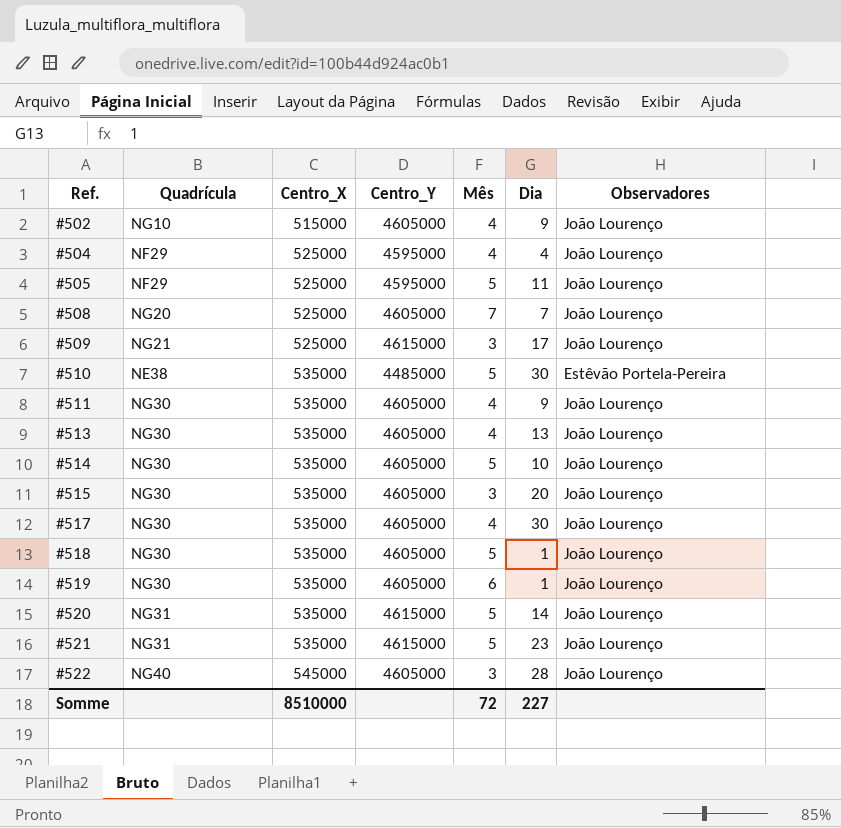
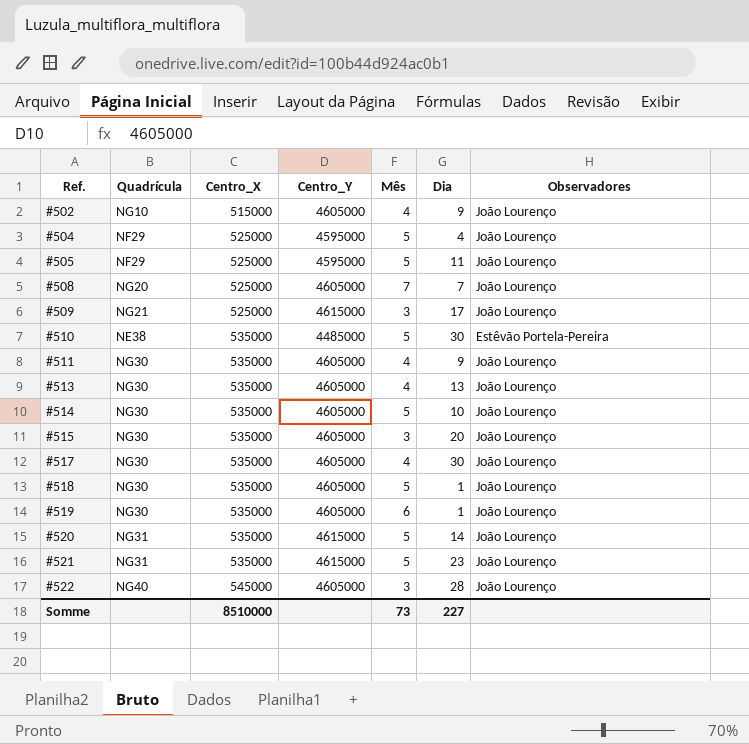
#504 | Mês: 4 -> 5
Somme | Mês: 72 -> 73

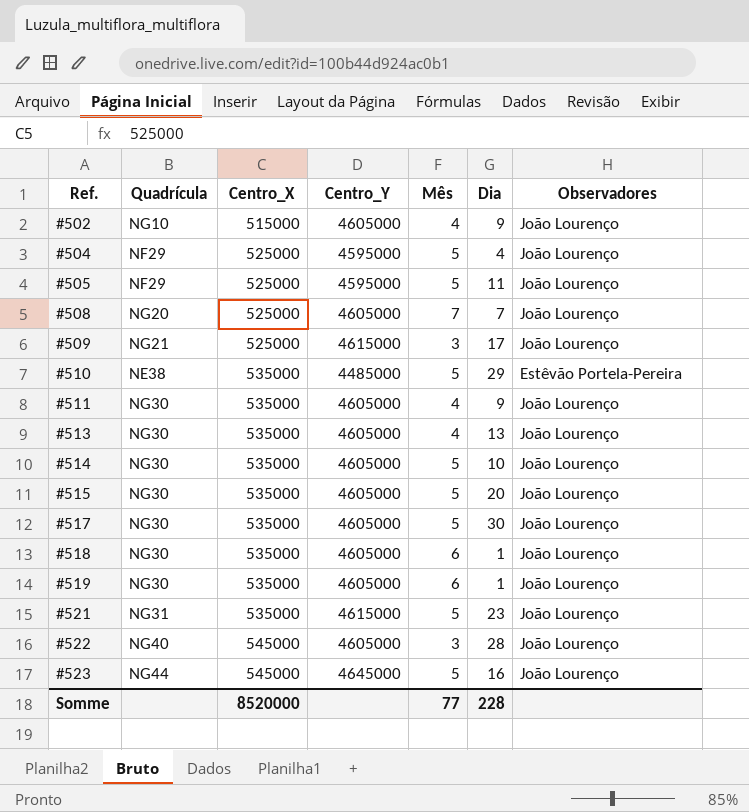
row #520: NG31 | 535000 | 4615000 | 5 | 14 | João Lourenço -> none
#510 | Dia: 30 -> 29
#515 | Mês: 3 -> 5
#517 | Mês: 4 -> 5
#518 | Mês: 5 -> 6
row #523: none -> NG44 | 545000 | 4645000 | 5 | 16 | João Lourenço
Somme | Centro_X: 8510000 -> 8520000
Somme | Mês: 73 -> 77
Somme | Dia: 227 -> 228

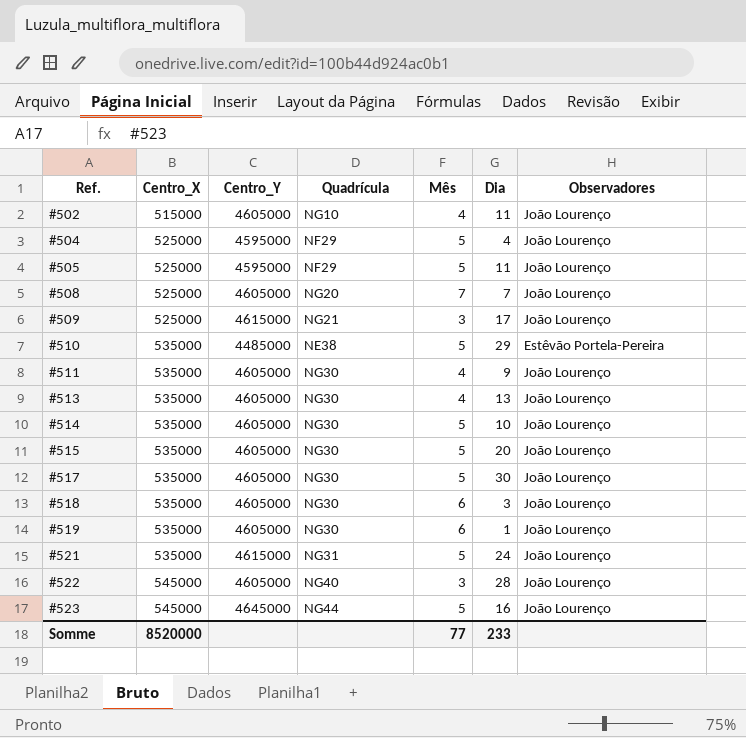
column Quadrícula | position: 2 -> 4
#502 | Dia: 9 -> 11
#518 | Dia: 1 -> 3
#521 | Dia: 23 -> 24
Somme | Dia: 228 -> 233

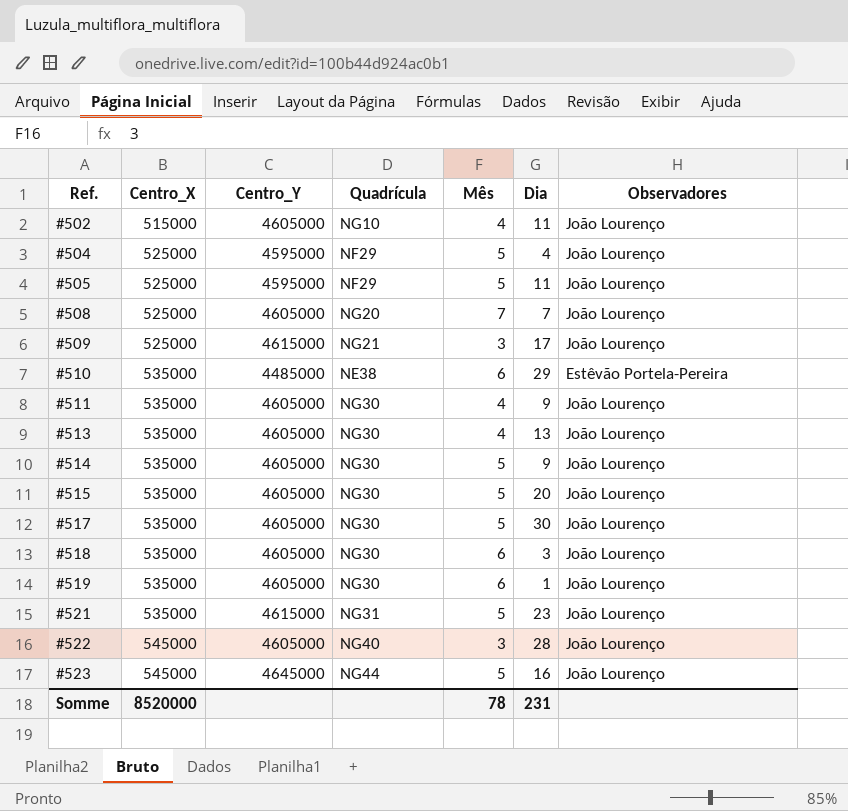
#510 | Mês: 5 -> 6
#514 | Dia: 10 -> 9
#521 | Dia: 24 -> 23
Somme | Mês: 77 -> 78
Somme | Dia: 233 -> 231

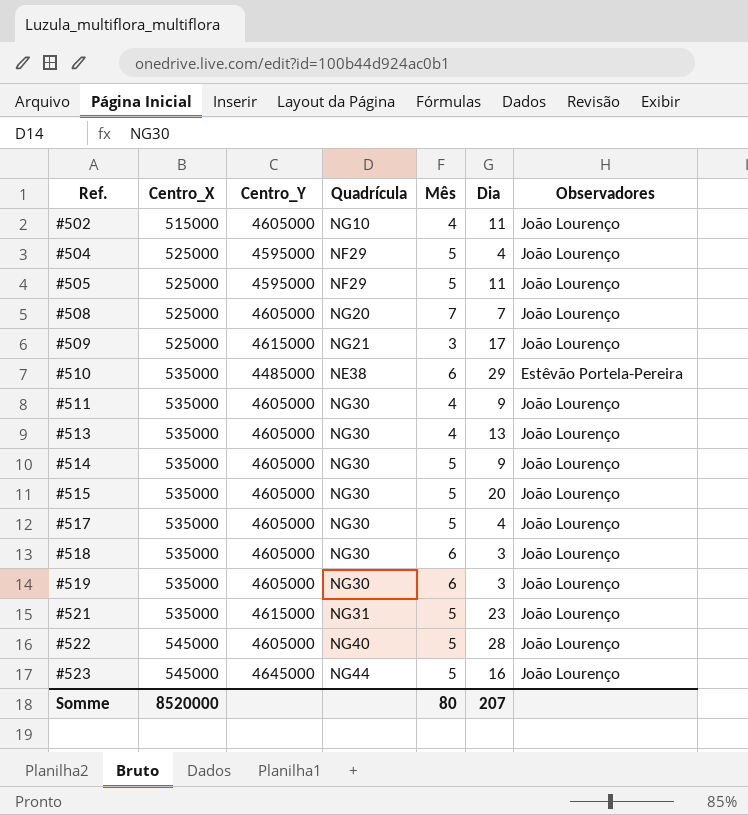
#517 | Dia: 30 -> 4
#519 | Dia: 1 -> 3
#522 | Mês: 3 -> 5
Somme | Mês: 78 -> 80
Somme | Dia: 231 -> 207

